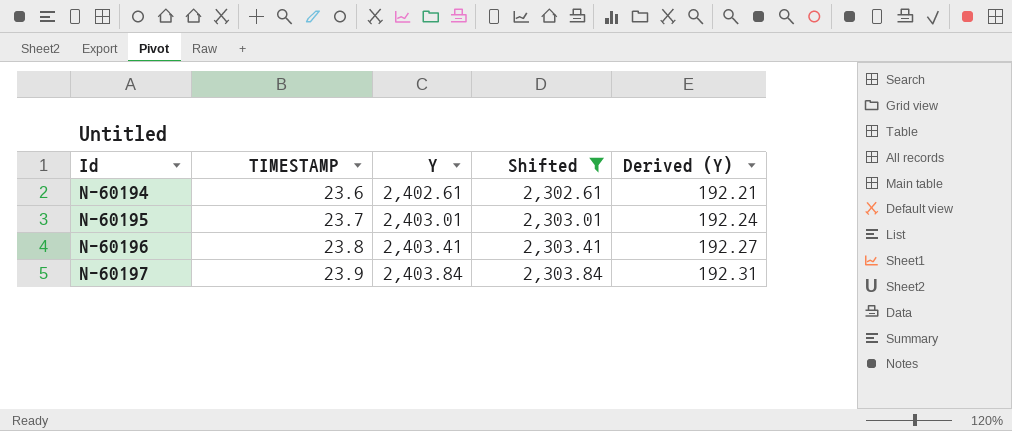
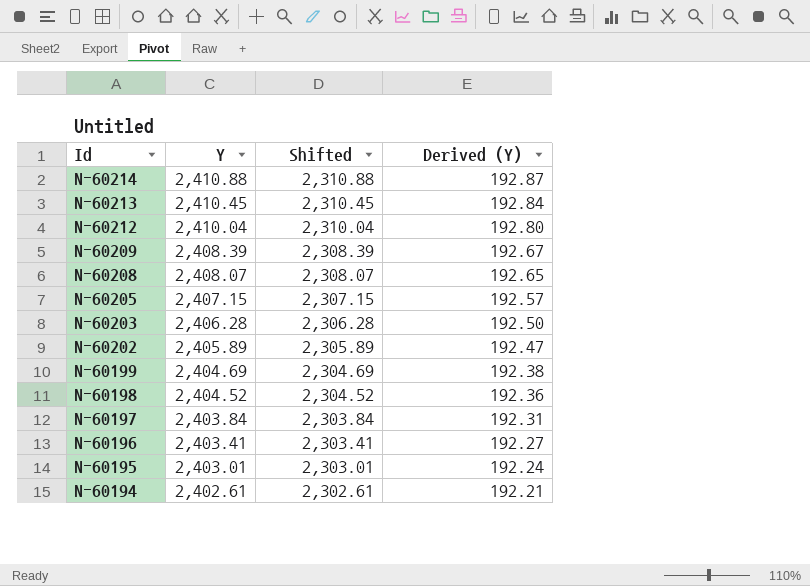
filter: Shifted <= 2,303.84 -> none
row order: Id ascending -> Id descending
column TIMESTAMP | position: 2 -> none

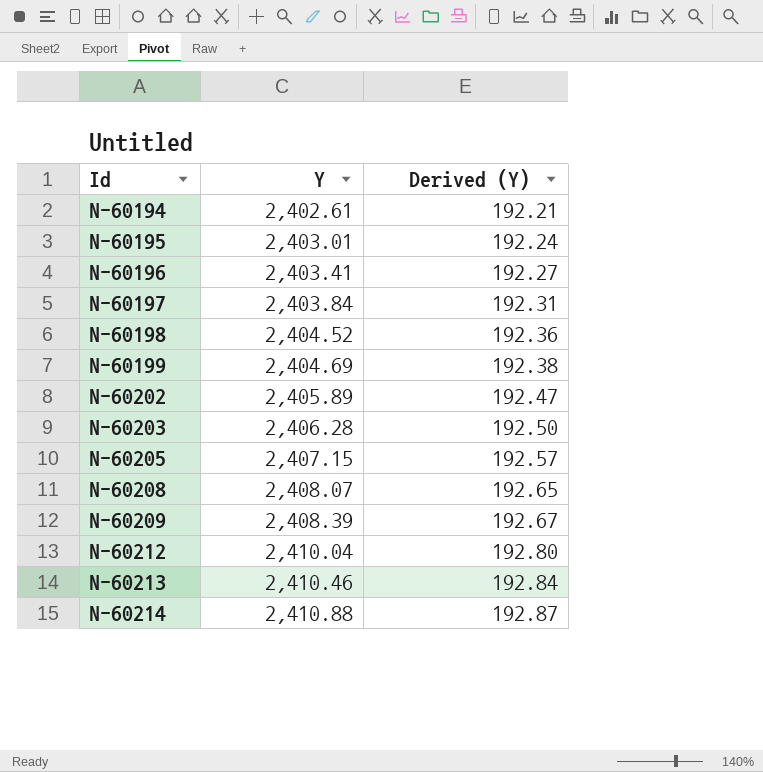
row order: Id descending -> Id ascending
column Shifted | formula: [Y] - 100 -> none
N-60213 | Y: 2,410.45 -> 2,410.46

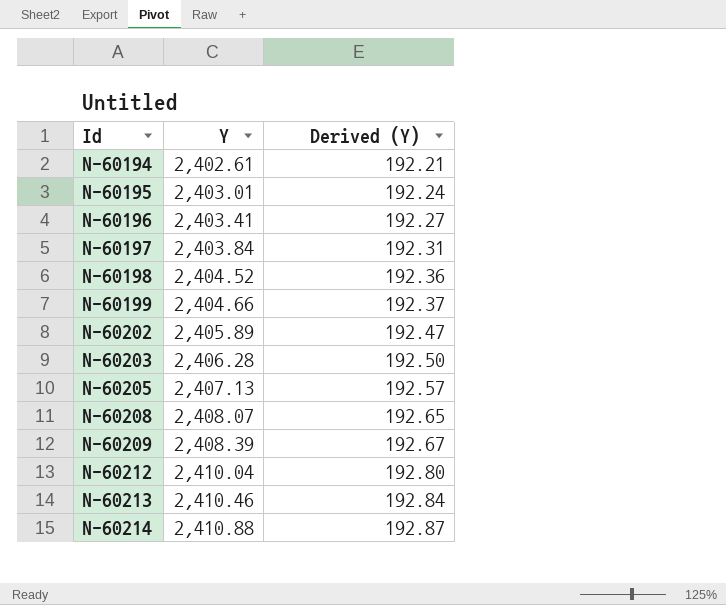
N-60199 | Y: 2,404.69 -> 2,404.66
N-60199 | Derived (Y): 192.38 -> 192.37
N-60205 | Y: 2,407.15 -> 2,407.13

